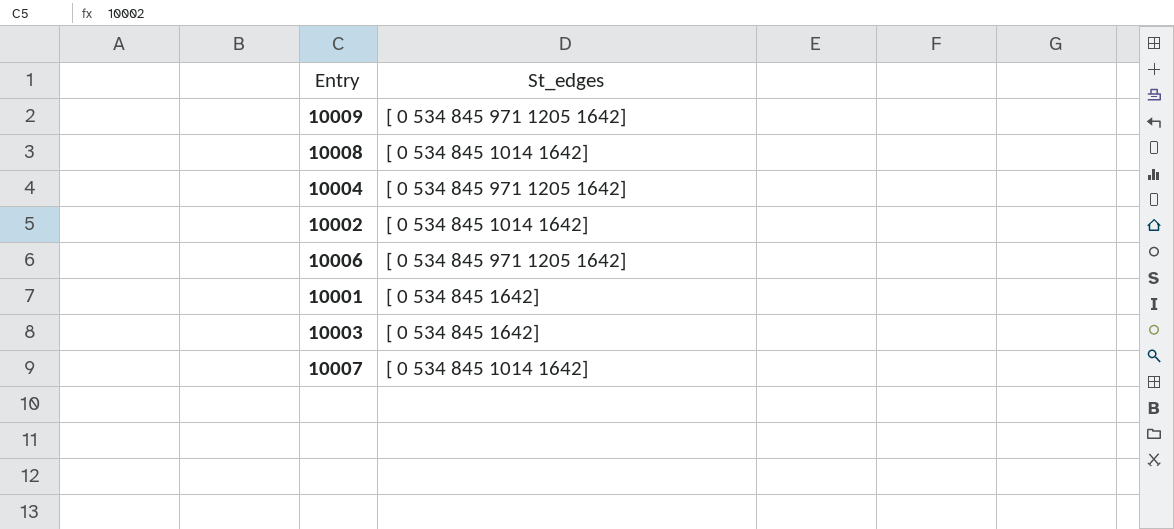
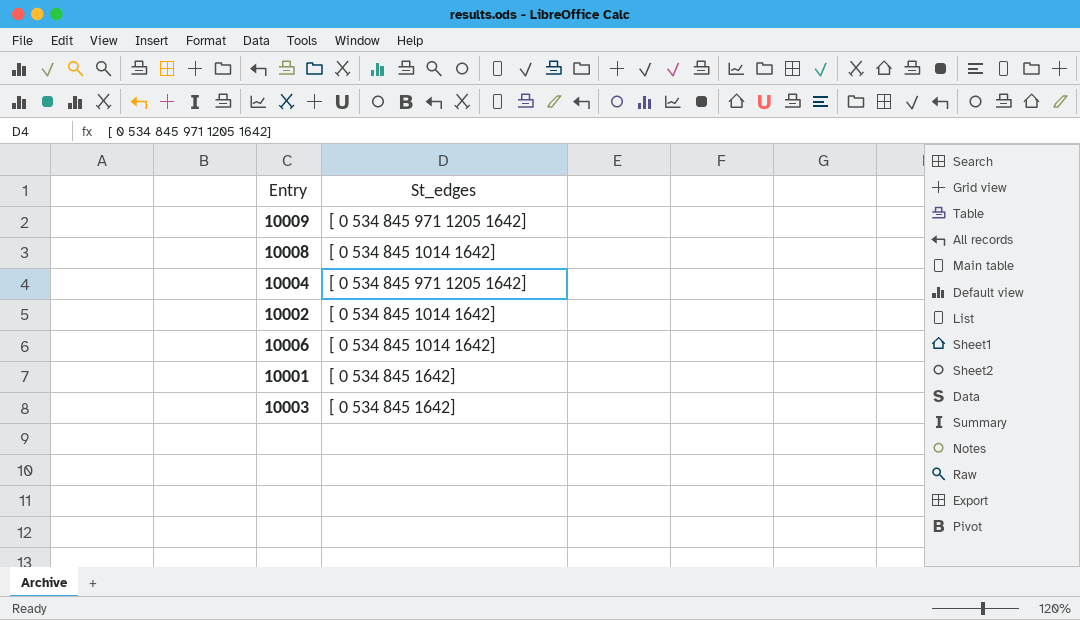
row 10007: [ 0 534 845 1014 1642] -> none
10006 | St_edges: [ 0 534 845 971 1205 1642] -> [ 0 534 845 1014 1642]

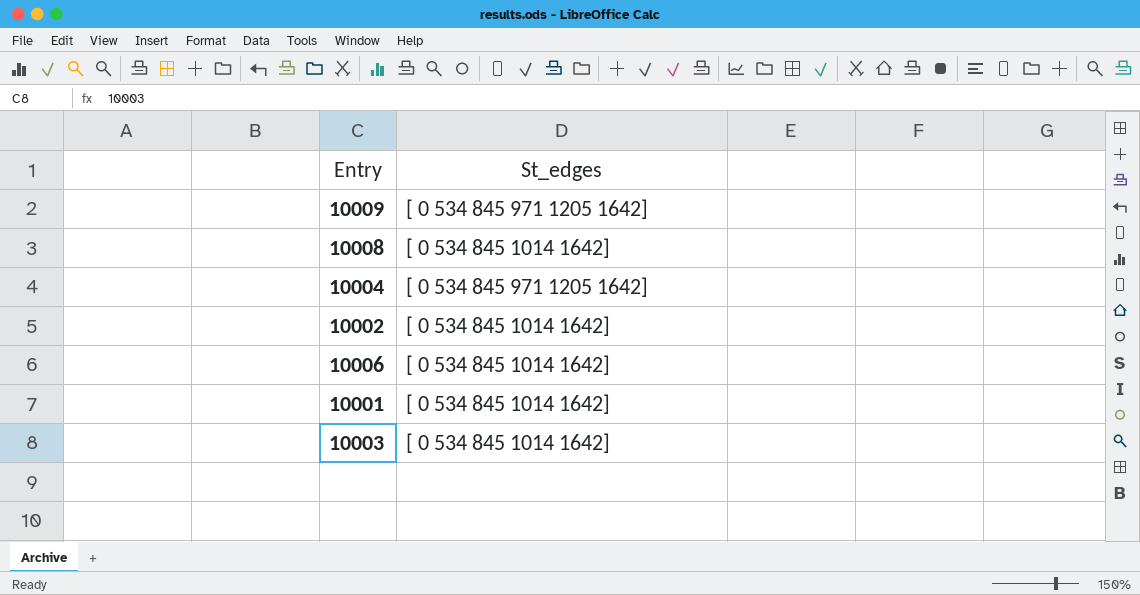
10001 | St_edges: [ 0 534 845 1642] -> [ 0 534 845 1014 1642]
10003 | St_edges: [ 0 534 845 1642] -> [ 0 534 845 1014 1642]

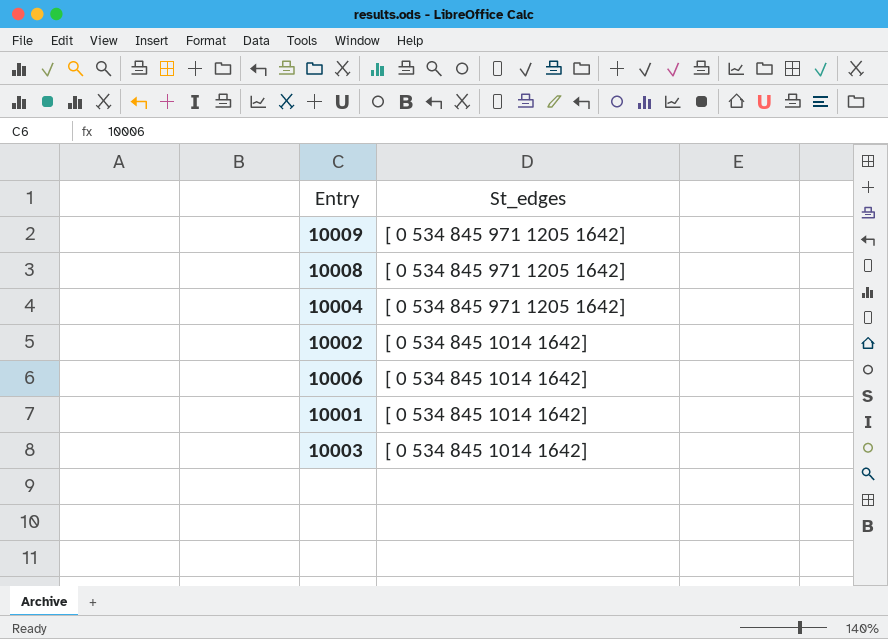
10008 | St_edges: [ 0 534 845 1014 1642] -> [ 0 534 845 971 1205 1642]

